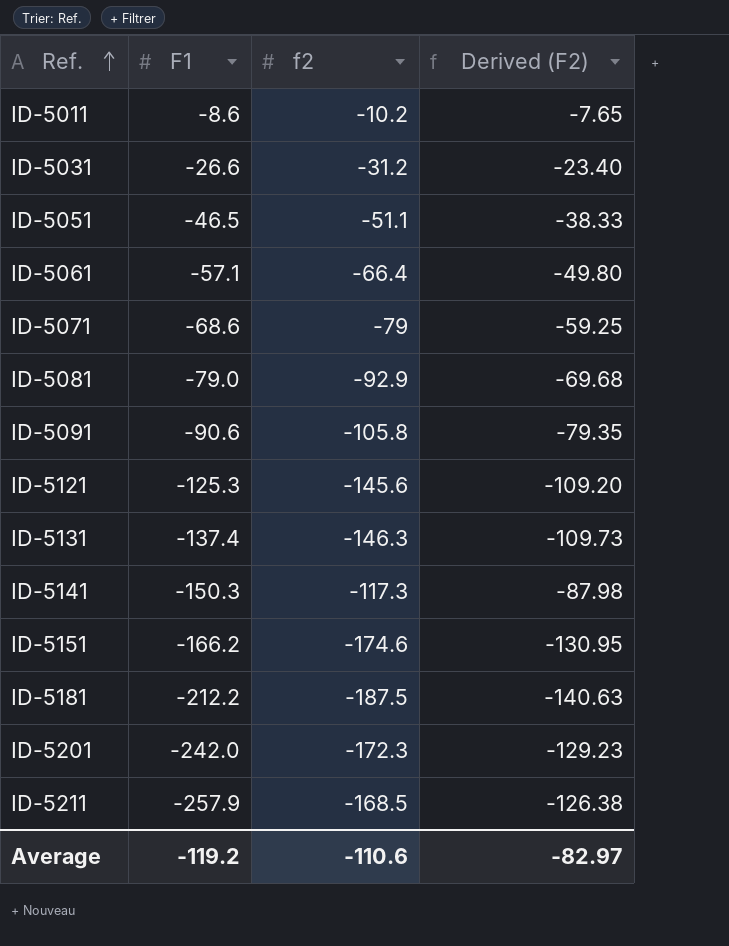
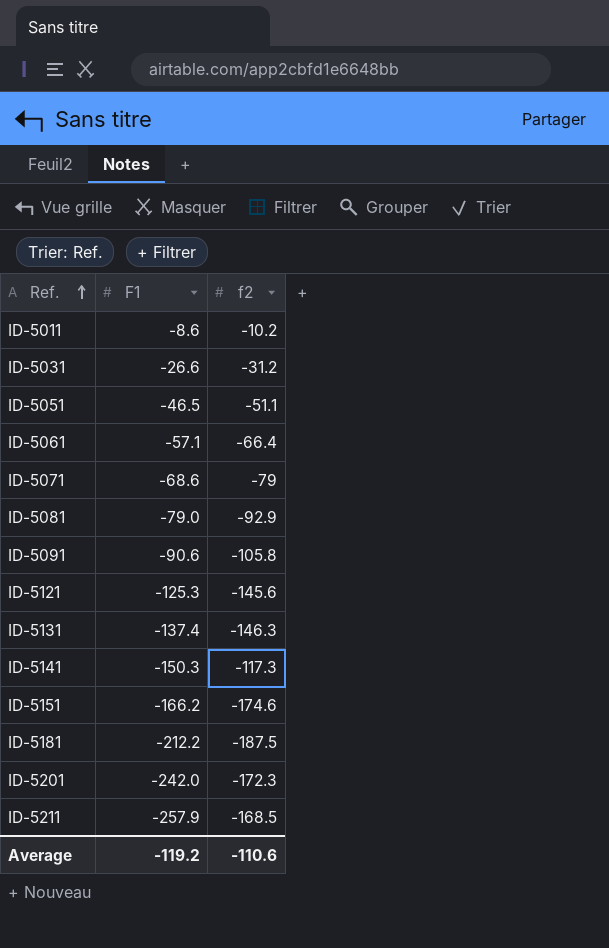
column Derived (F2) | formula: [f2] * 0.75 -> none

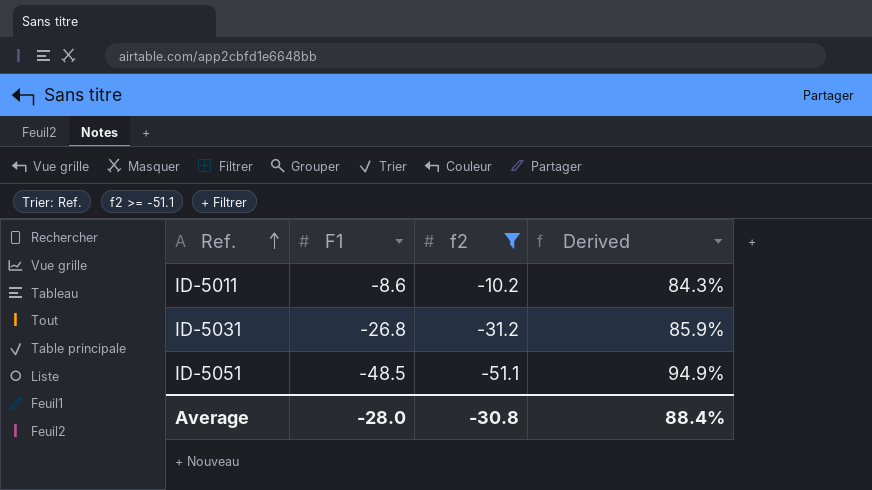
filter: none -> f2 >= -51.1
column Derived | formula: none -> [F1] / [f2]
ID-5031 | F1: -26.6 -> -26.8
ID-5051 | F1: -46.5 -> -48.5
Average | F1: -119.2 -> -28.0
Average | f2: -110.6 -> -30.8

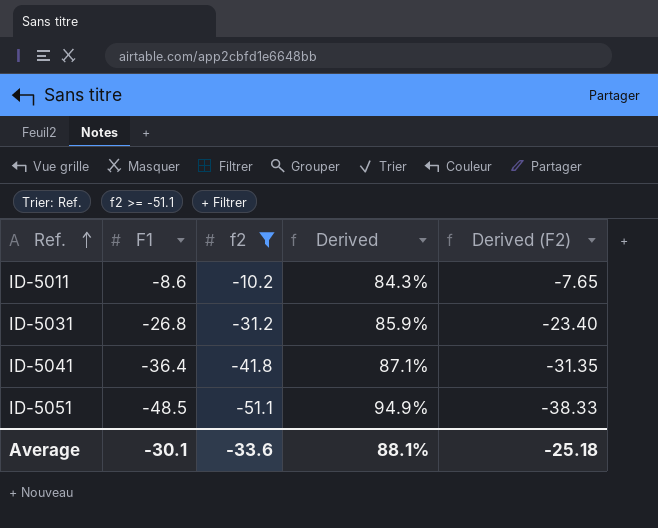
column Derived (F2) | formula: none -> [f2] * 0.75
row ID-5041: none -> -36.4 | -41.8 | 87.1% | -31.35
Average | F1: -28.0 -> -30.1
Average | f2: -30.8 -> -33.6
Average | Derived: 88.4% -> 88.1%

